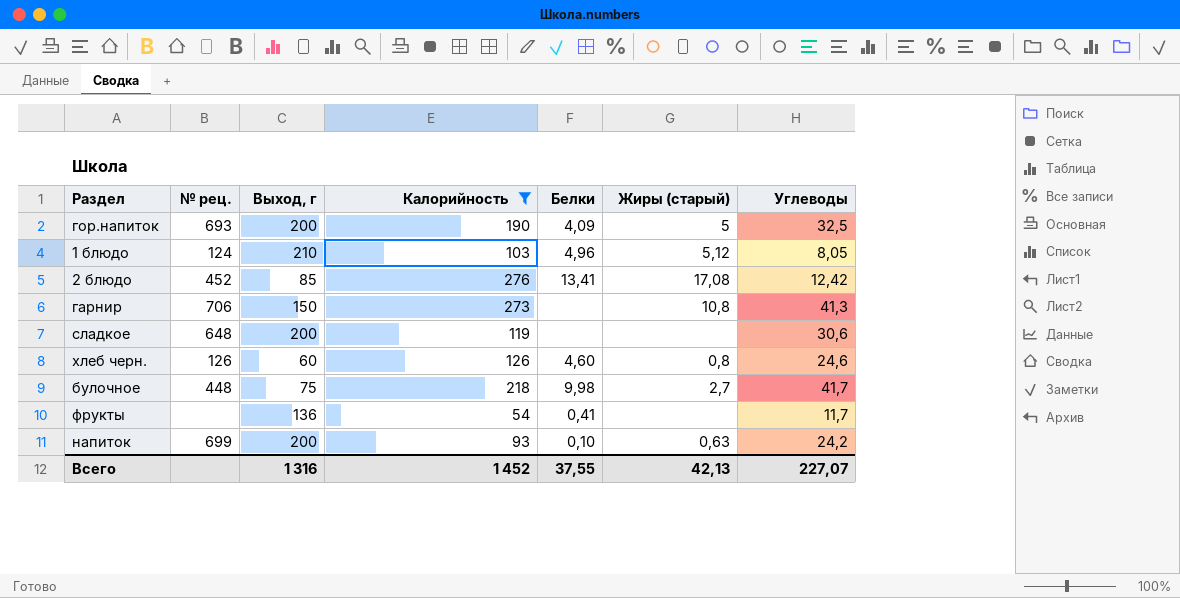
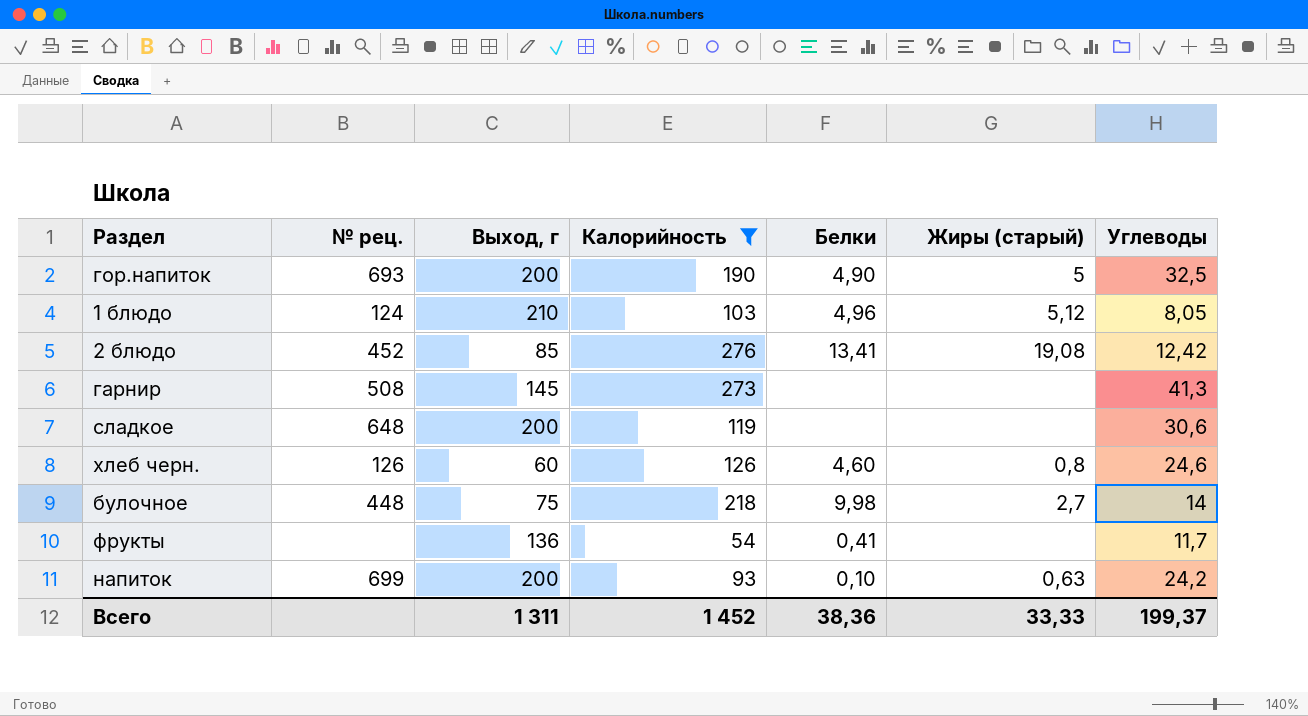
гор.напиток | Белки: 4,09 -> 4,90
2 блюдо | Жиры (старый): 17,08 -> 19,08
гарнир | № рец.: 706 -> 508
гарнир | Выход, г: 150 -> 145
гарнир | Жиры (старый): 10,8 -> none
булочное | Углеводы: 41,7 -> 14
Всего | Выход, г: 1 316 -> 1 311
Всего | Белки: 37,55 -> 38,36
Всего | Жиры (старый): 42,13 -> 33,33
Всего | Углеводы: 227,07 -> 199,37

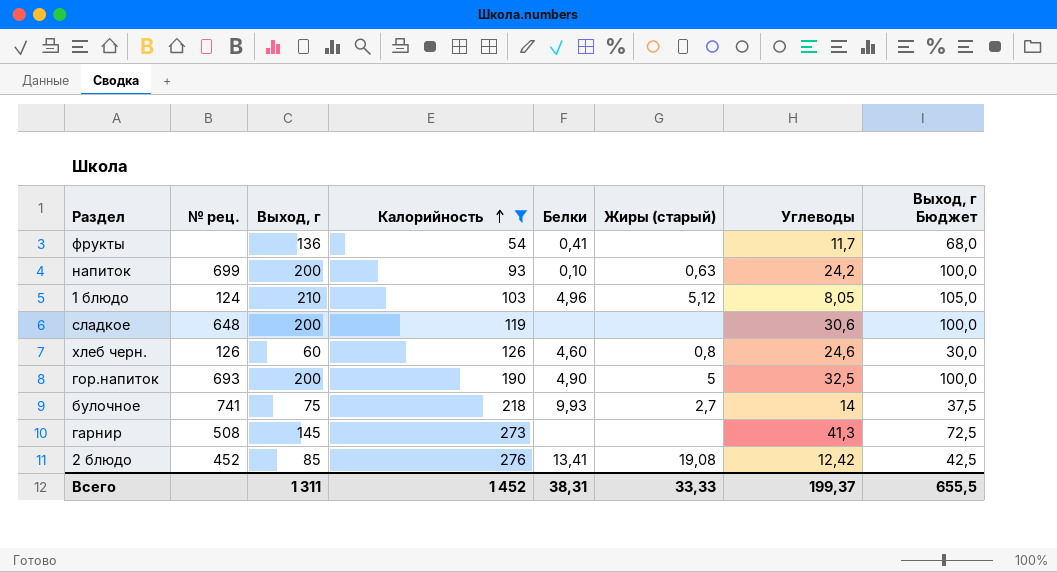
row order: none -> Калорийность ascending
column Выход, г Бюджет | formula: none -> [Выход, г] * 0,5
булочное | № рец.: 448 -> 741
булочное | Белки: 9,98 -> 9,93
Всего | Белки: 38,36 -> 38,31

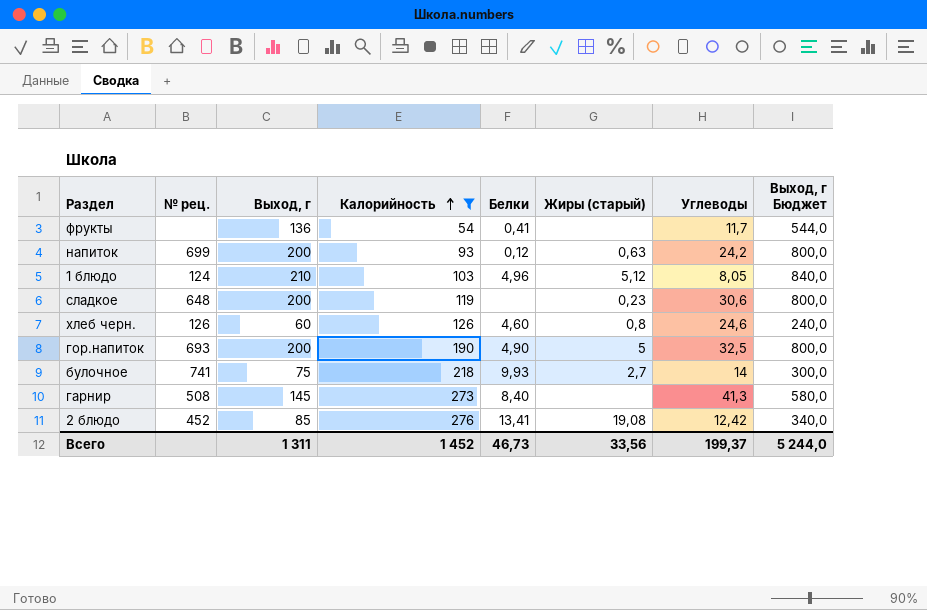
column Выход, г Бюджет | formula: [Выход, г] * 0,5 -> [Выход, г] * 4
напиток | Белки: 0,10 -> 0,12
сладкое | Жиры (старый): none -> 0,23
гарнир | Белки: none -> 8,40
Всего | Белки: 38,31 -> 46,73
Всего | Жиры (старый): 33,33 -> 33,56
Всего | Выход, г Бюджет: 655,5 -> 5 244,0

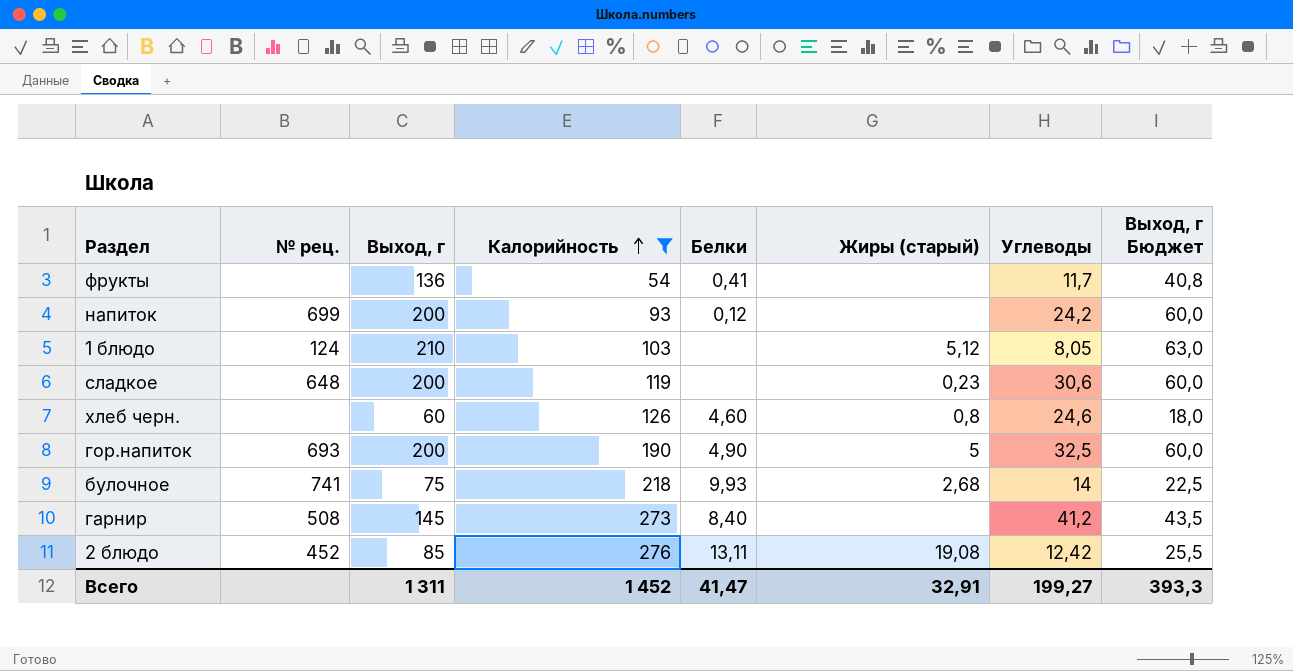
column Выход, г Бюджет | formula: [Выход, г] * 4 -> [Выход, г] * 0,3
напиток | Жиры (старый): 0,63 -> none
1 блюдо | Белки: 4,96 -> none
хлеб черн. | № рец.: 126 -> none
булочное | Жиры (старый): 2,7 -> 2,68
гарнир | Углеводы: 41,3 -> 41,2
2 блюдо | Белки: 13,41 -> 13,11
Всего | Белки: 46,73 -> 41,47
Всего | Жиры (старый): 33,56 -> 32,91
Всего | Углеводы: 199,37 -> 199,27
Всего | Выход, г Бюджет: 5 244,0 -> 393,3

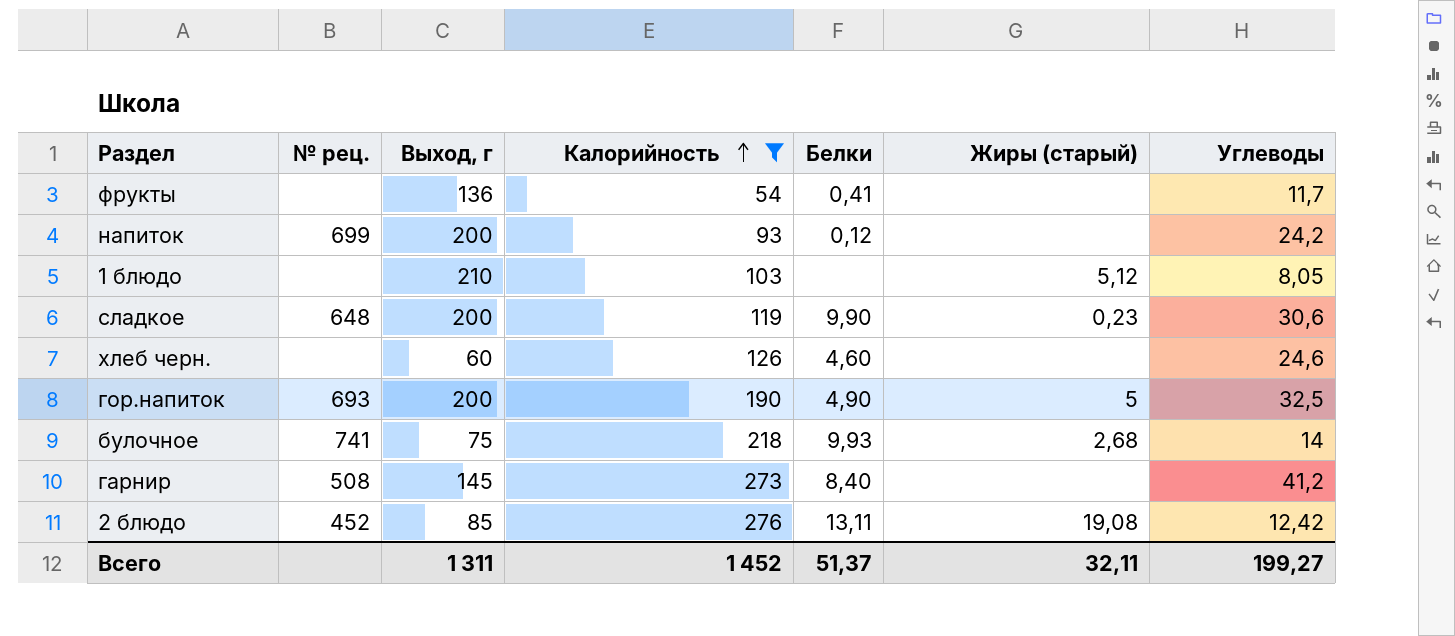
column Выход, г Бюджет | formula: [Выход, г] * 0,3 -> none
1 блюдо | № рец.: 124 -> none
сладкое | Белки: none -> 9,90
хлеб черн. | Жиры (старый): 0,8 -> none
Всего | Белки: 41,47 -> 51,37
Всего | Жиры (старый): 32,91 -> 32,11

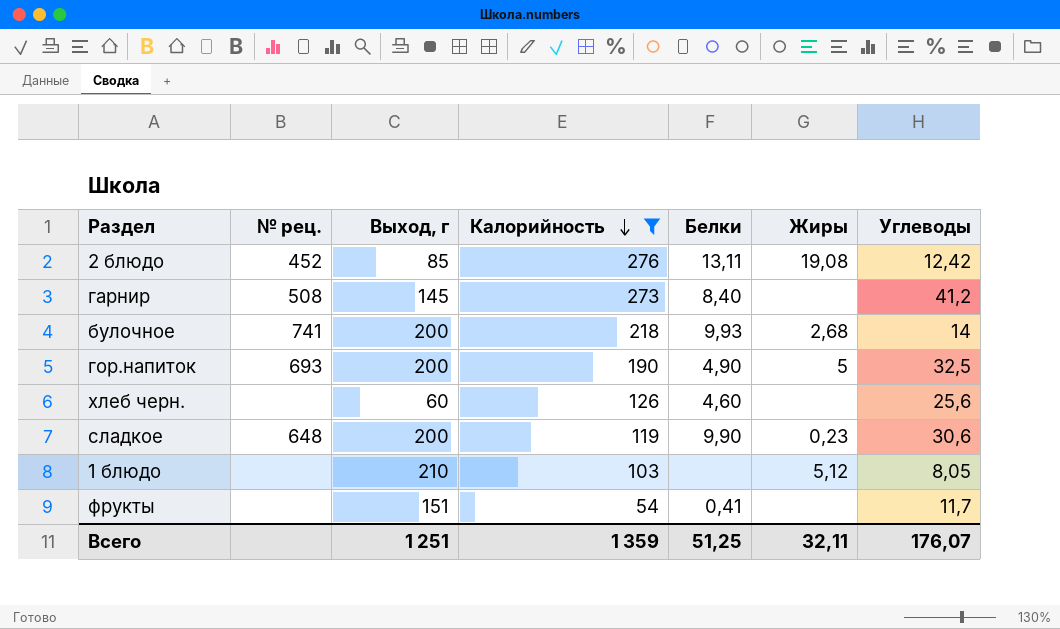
row order: Калорийность ascending -> Калорийность descending
column name: Жиры (старый) -> Жиры
row напиток: 699 | 200 | 93 | 0,12 | none | 24,2 -> none
булочное | Выход, г: 75 -> 200
хлеб черн. | Углеводы: 24,6 -> 25,6
фрукты | Выход, г: 136 -> 151
Всего | Выход, г: 1 311 -> 1 251
Всего | Калорийность: 1 452 -> 1 359
Всего | Белки: 51,37 -> 51,25
Всего | Углеводы: 199,27 -> 176,07

